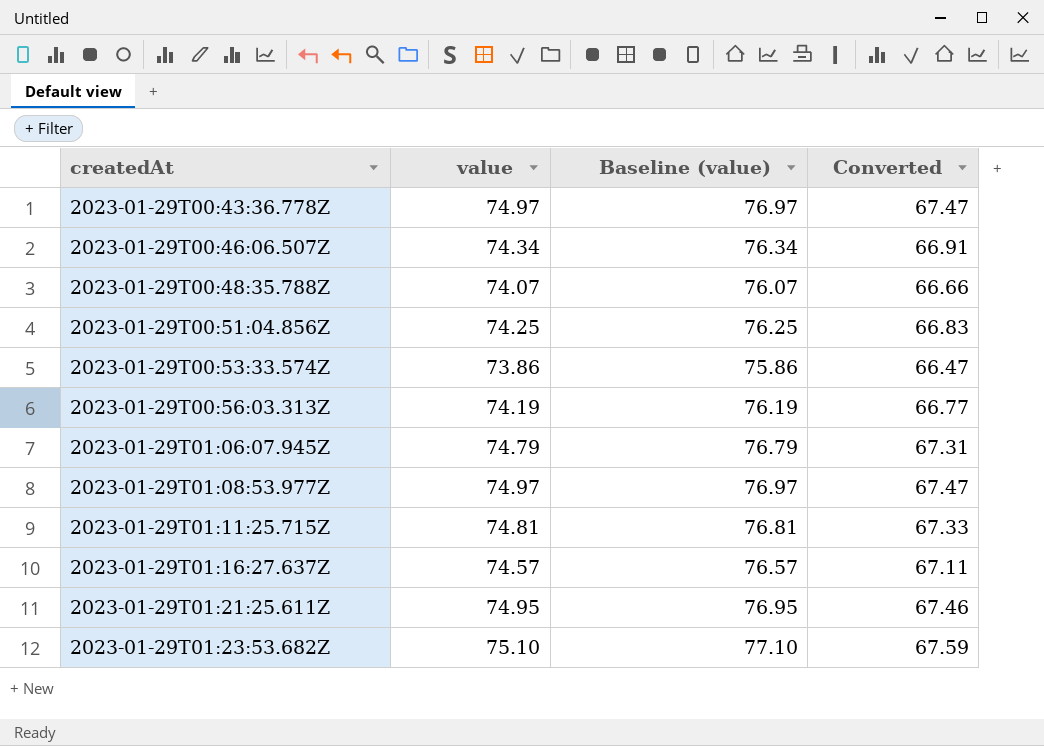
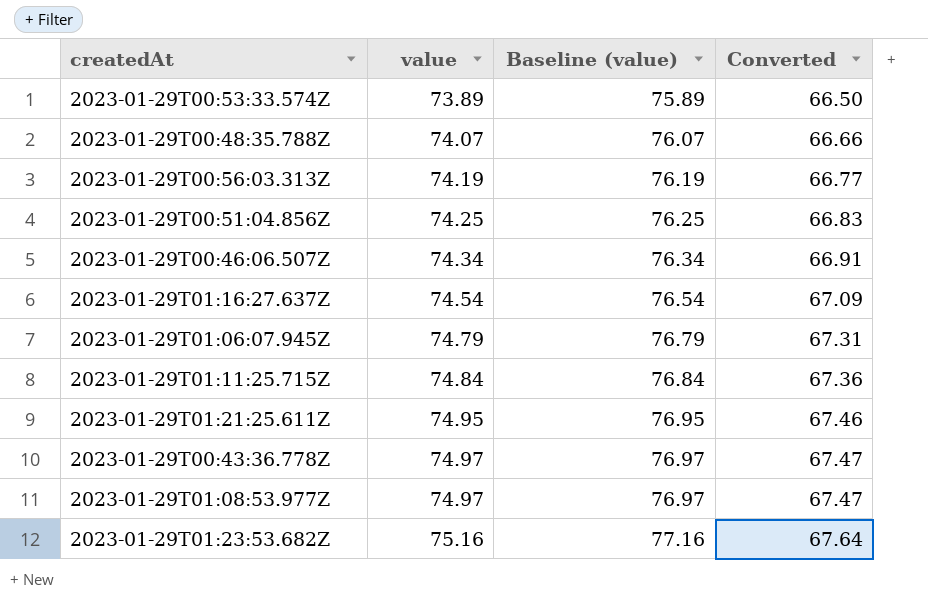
row order: createdAt ascending -> value ascending
2023-01-29T00:53:33.574Z | value: 73.86 -> 73.89
2023-01-29T00:53:33.574Z | Baseline (value): 75.86 -> 75.89
2023-01-29T00:53:33.574Z | Converted: 66.47 -> 66.50
2023-01-29T01:16:27.637Z | value: 74.57 -> 74.54
2023-01-29T01:16:27.637Z | Baseline (value): 76.57 -> 76.54
2023-01-29T01:16:27.637Z | Converted: 67.11 -> 67.09
2023-01-29T01:11:25.715Z | value: 74.81 -> 74.84
2023-01-29T01:11:25.715Z | Baseline (value): 76.81 -> 76.84
2023-01-29T01:11:25.715Z | Converted: 67.33 -> 67.36
2023-01-29T01:23:53.682Z | value: 75.10 -> 75.16
2023-01-29T01:23:53.682Z | Baseline (value): 77.10 -> 77.16
2023-01-29T01:23:53.682Z | Converted: 67.59 -> 67.64

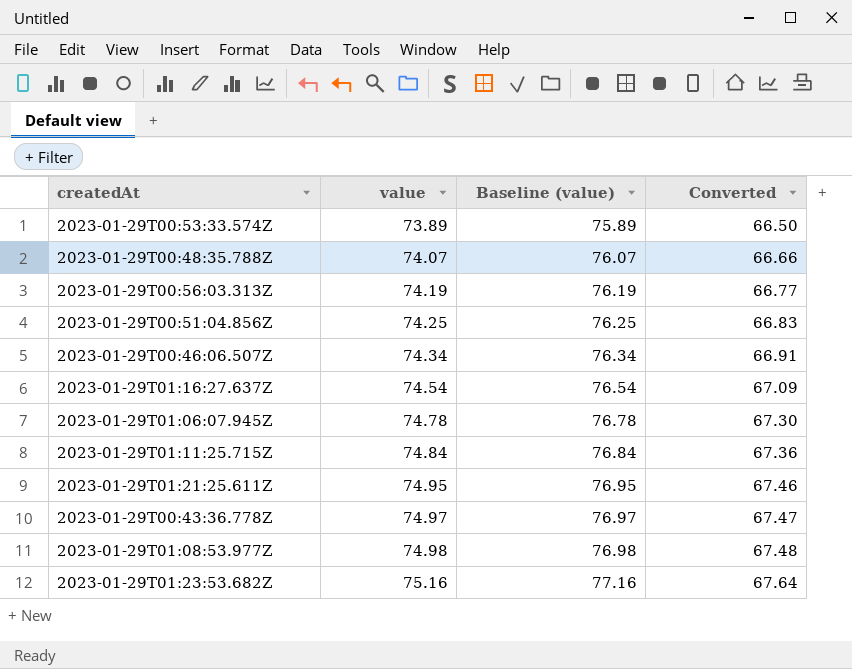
2023-01-29T01:06:07.945Z | value: 74.79 -> 74.78
2023-01-29T01:06:07.945Z | Baseline (value): 76.79 -> 76.78
2023-01-29T01:06:07.945Z | Converted: 67.31 -> 67.30
2023-01-29T01:08:53.977Z | value: 74.97 -> 74.98
2023-01-29T01:08:53.977Z | Baseline (value): 76.97 -> 76.98
2023-01-29T01:08:53.977Z | Converted: 67.47 -> 67.48

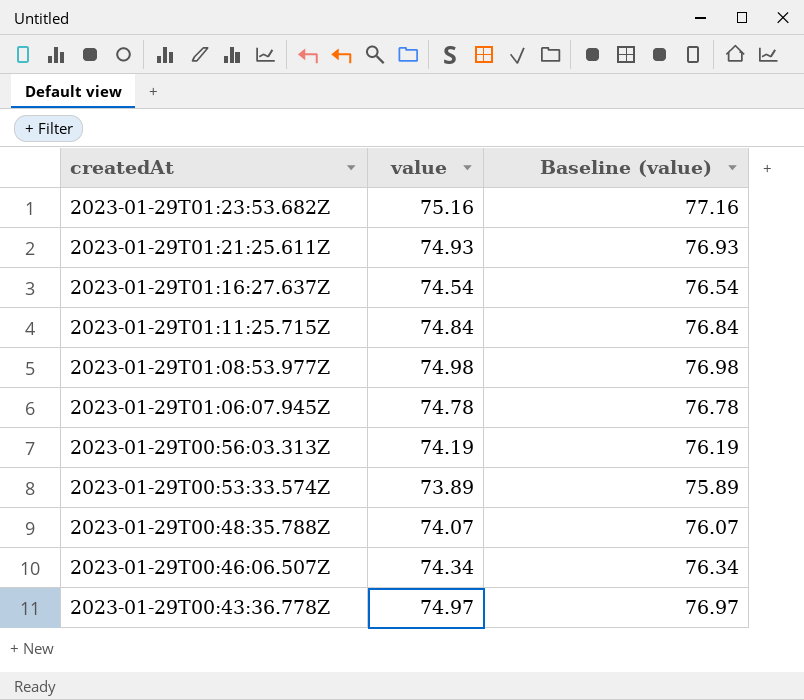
row order: value ascending -> createdAt descending
column Converted | formula: [value] * 0.9 -> none
row 2023-01-29T00:51:04.856Z: 74.25 | 76.25 | 66.83 -> none
2023-01-29T01:21:25.611Z | value: 74.95 -> 74.93
2023-01-29T01:21:25.611Z | Baseline (value): 76.95 -> 76.93

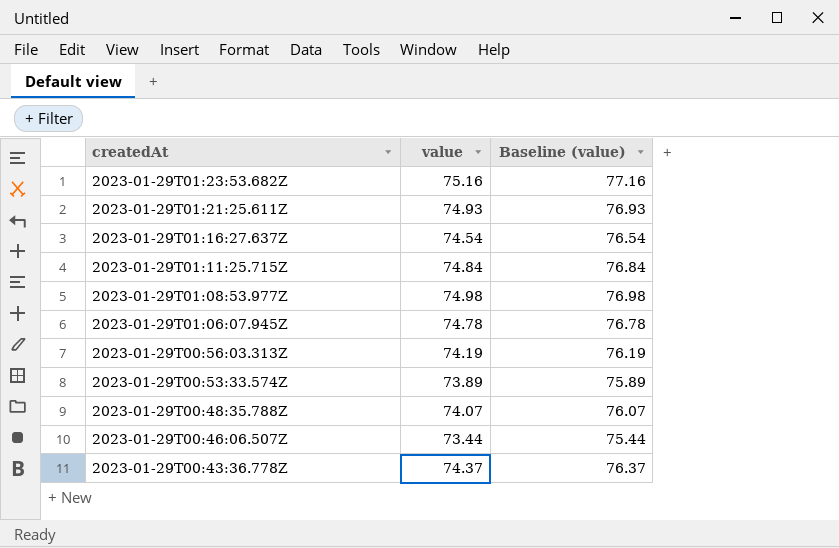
2023-01-29T00:46:06.507Z | value: 74.34 -> 73.44
2023-01-29T00:46:06.507Z | Baseline (value): 76.34 -> 75.44
2023-01-29T00:43:36.778Z | value: 74.97 -> 74.37
2023-01-29T00:43:36.778Z | Baseline (value): 76.97 -> 76.37

